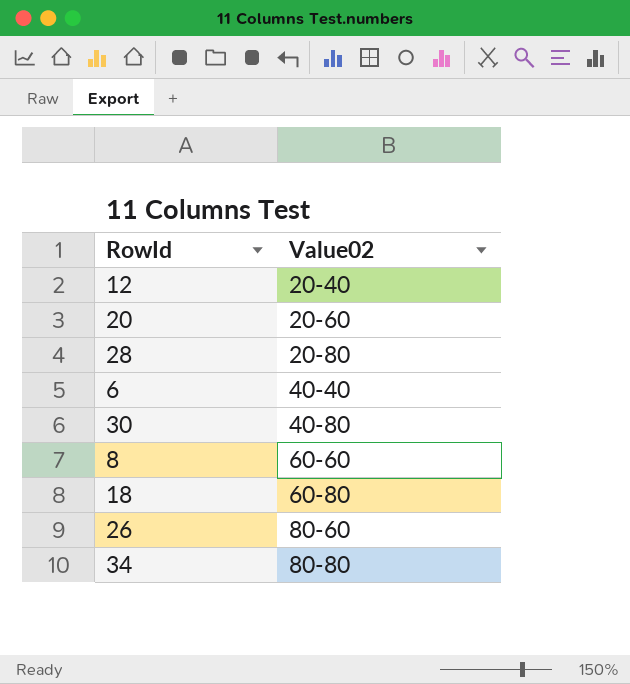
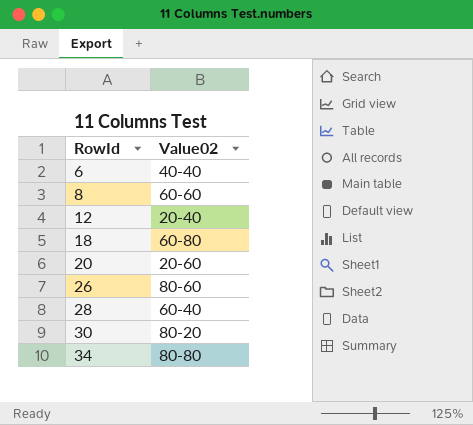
row order: Value02 ascending -> RowId ascending
28 | Value02: 20-80 -> 60-40
30 | Value02: 40-80 -> 80-20

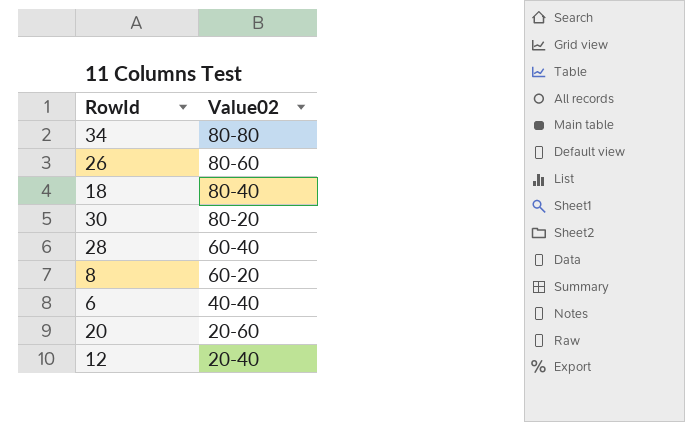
row order: RowId ascending -> Value02 descending
18 | Value02: 60-80 -> 80-40
8 | Value02: 60-60 -> 60-20

